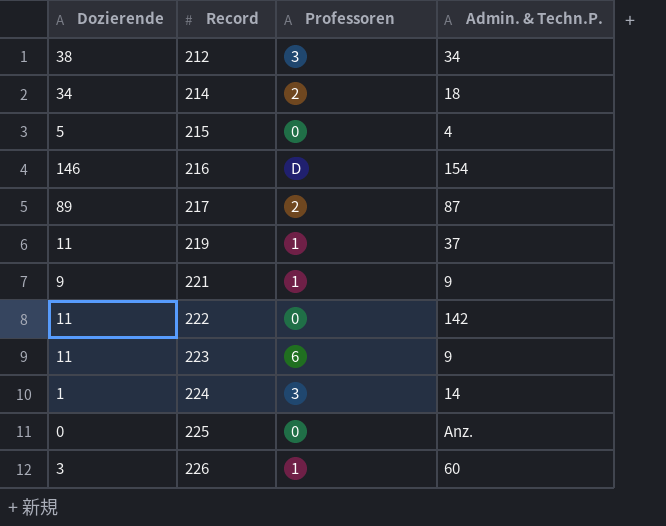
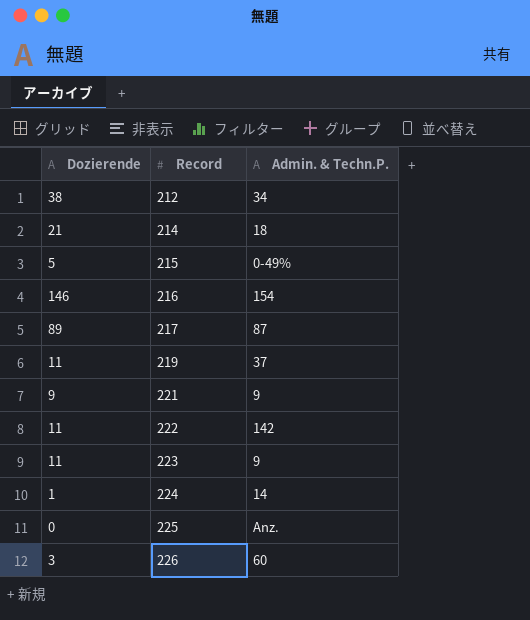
column Professoren | position: 3 -> none
214 | Dozierende: 34 -> 21
215 | Admin. & Techn.P.: 4 -> 0-49%

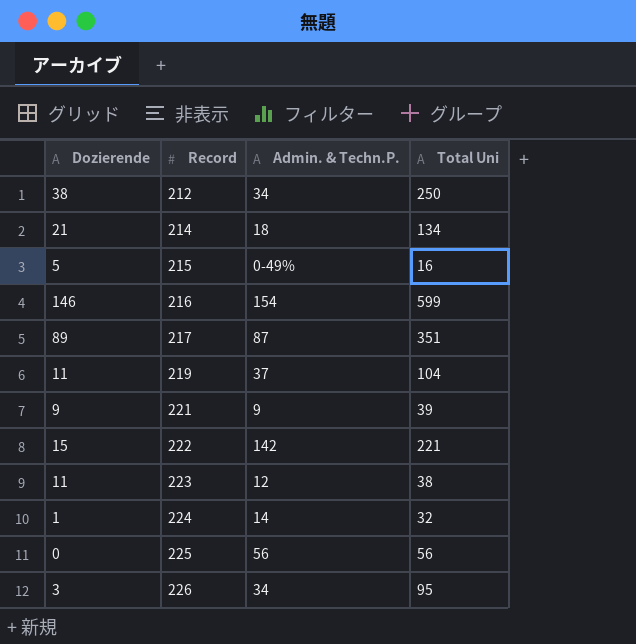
column Total Uni | position: none -> 4
222 | Dozierende: 11 -> 15
223 | Admin. & Techn.P.: 9 -> 12
225 | Admin. & Techn.P.: Anz. -> 56
226 | Admin. & Techn.P.: 60 -> 34

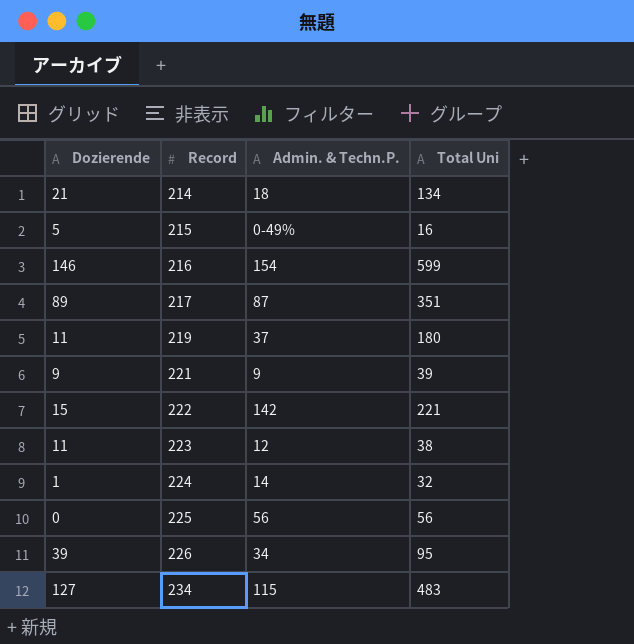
row 212: 38 | 34 | 250 -> none
219 | Total Uni: 104 -> 180
226 | Dozierende: 3 -> 39
row 234: none -> 127 | 115 | 483

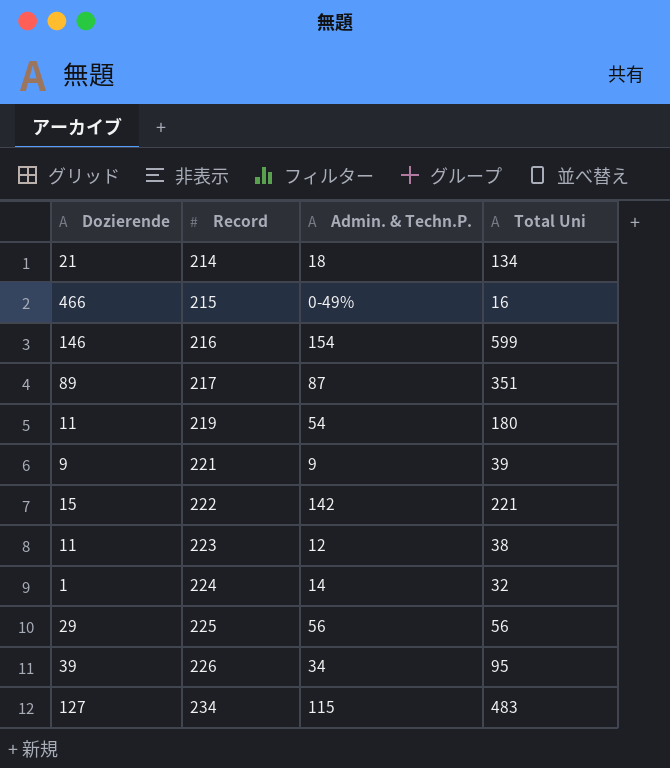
215 | Dozierende: 5 -> 466
219 | Admin. & Techn.P.: 37 -> 54
225 | Dozierende: 0 -> 29

